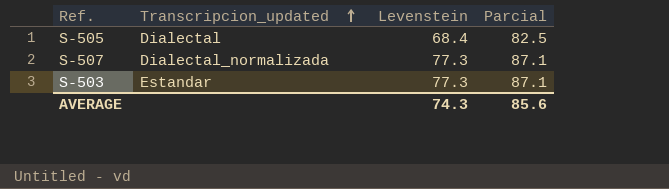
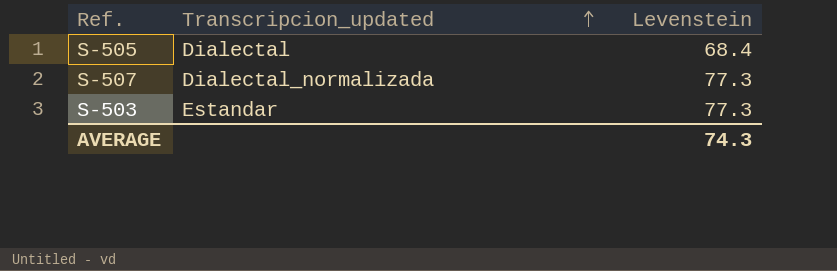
column Parcial | position: 4 -> none

